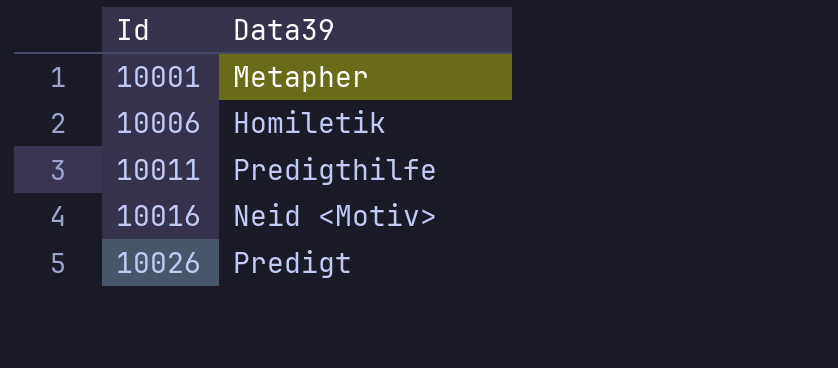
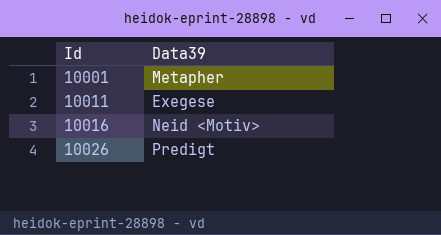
row 10006: Homiletik -> none
10011 | Data39: Predigthilfe -> Exegese

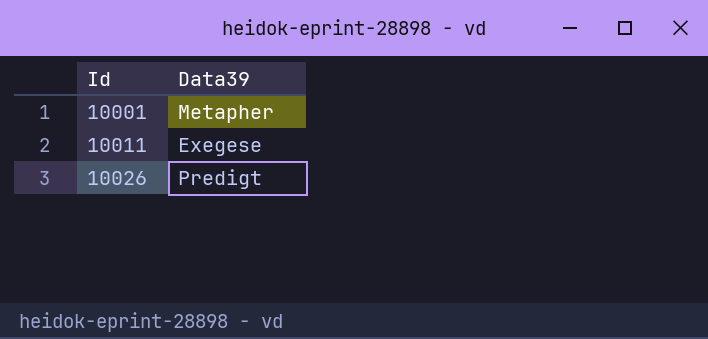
row 10016: Neid <Motiv> -> none

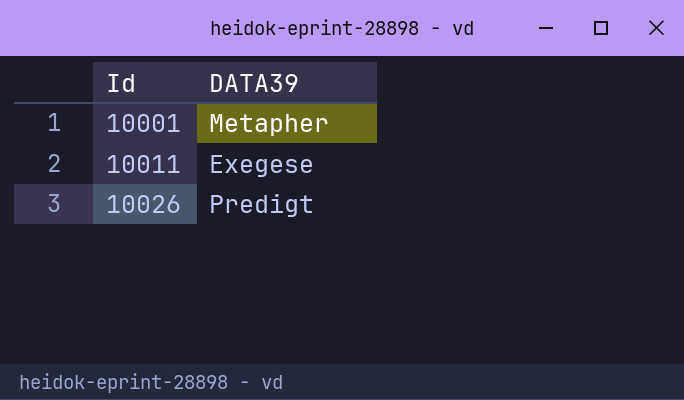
column name: Data39 -> DATA39

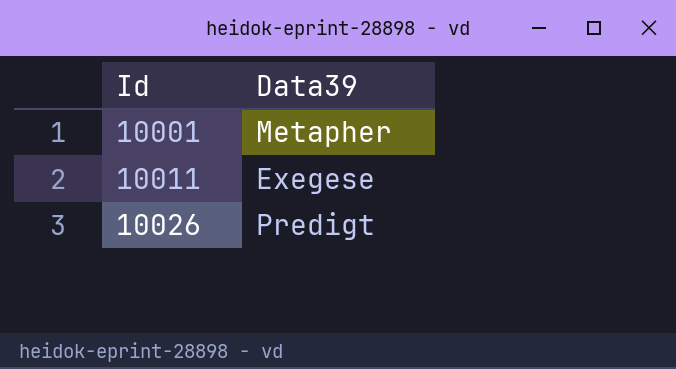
column name: DATA39 -> Data39

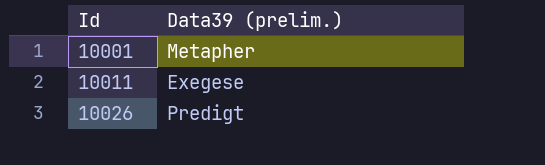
column name: Data39 -> Data39 (prelim.)

